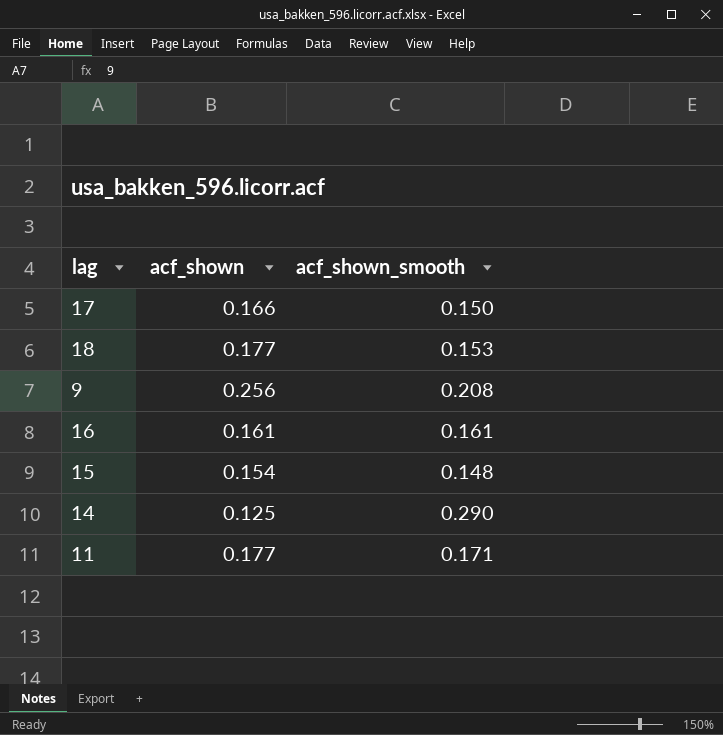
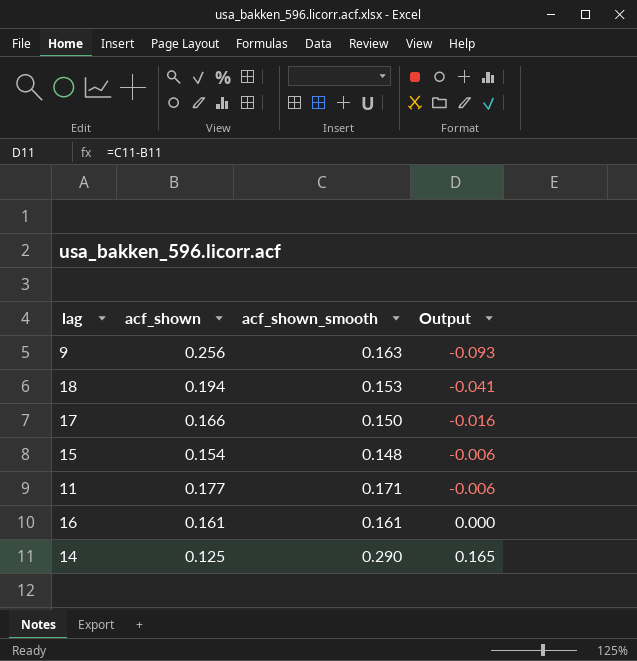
row order: none -> Output ascending
column Output | formula: none -> [acf_shown_smooth] - [acf_shown]
9 | acf_shown_smooth: 0.208 -> 0.163
18 | acf_shown: 0.177 -> 0.194

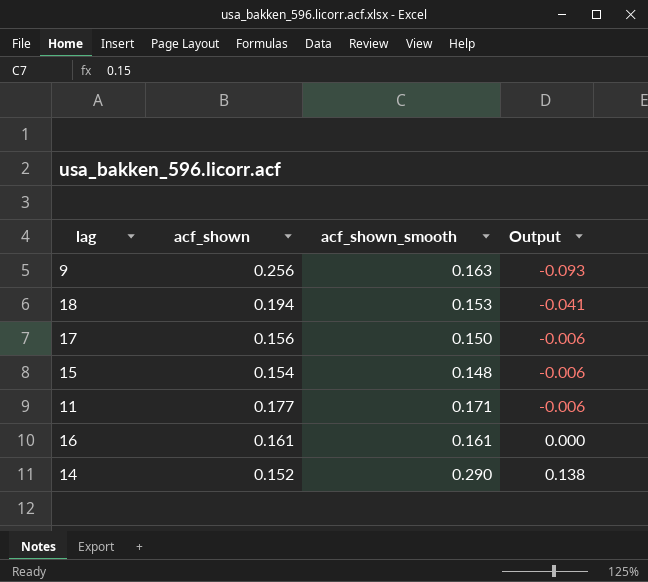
17 | acf_shown: 0.166 -> 0.156
17 | Output: -0.016 -> -0.006
14 | acf_shown: 0.125 -> 0.152
14 | Output: 0.165 -> 0.138

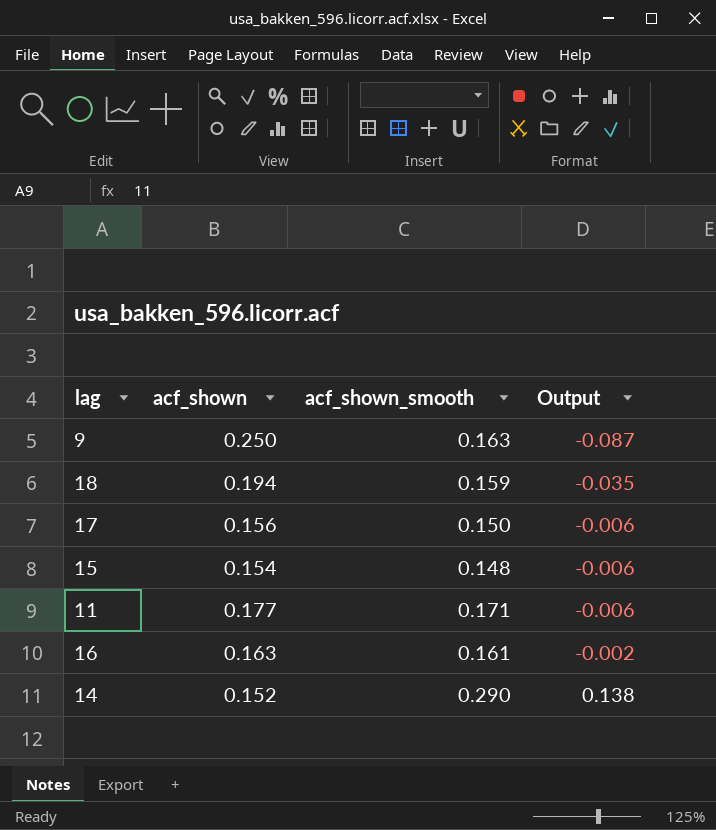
9 | acf_shown: 0.256 -> 0.250
9 | Output: -0.093 -> -0.087
18 | acf_shown_smooth: 0.153 -> 0.159
18 | Output: -0.041 -> -0.035
16 | acf_shown: 0.161 -> 0.163
16 | Output: 0.000 -> -0.002

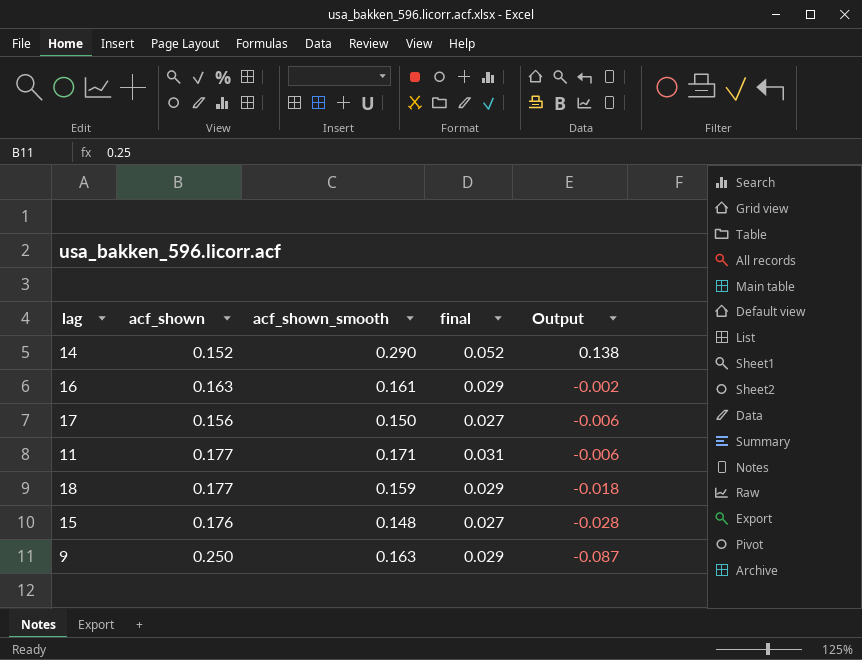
row order: Output ascending -> Output descending
column final | formula: none -> [acf_shown_smooth] * 0.18
18 | acf_shown: 0.194 -> 0.177
18 | Output: -0.035 -> -0.018
15 | acf_shown: 0.154 -> 0.176
15 | Output: -0.006 -> -0.028

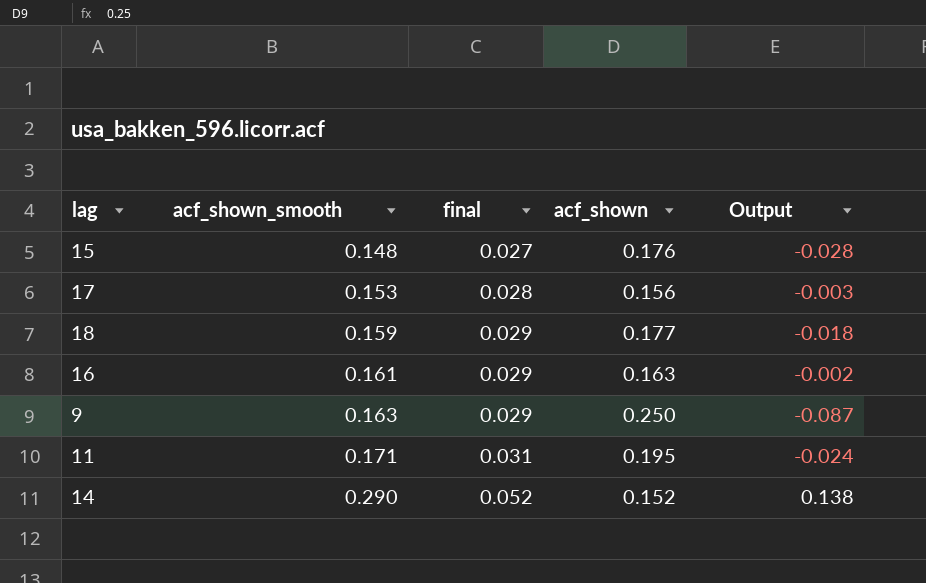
row order: Output descending -> acf_shown_smooth ascending
column acf_shown | position: 2 -> 4
17 | acf_shown_smooth: 0.150 -> 0.153
17 | final: 0.027 -> 0.028
17 | Output: -0.006 -> -0.003
11 | acf_shown: 0.177 -> 0.195
11 | Output: -0.006 -> -0.024

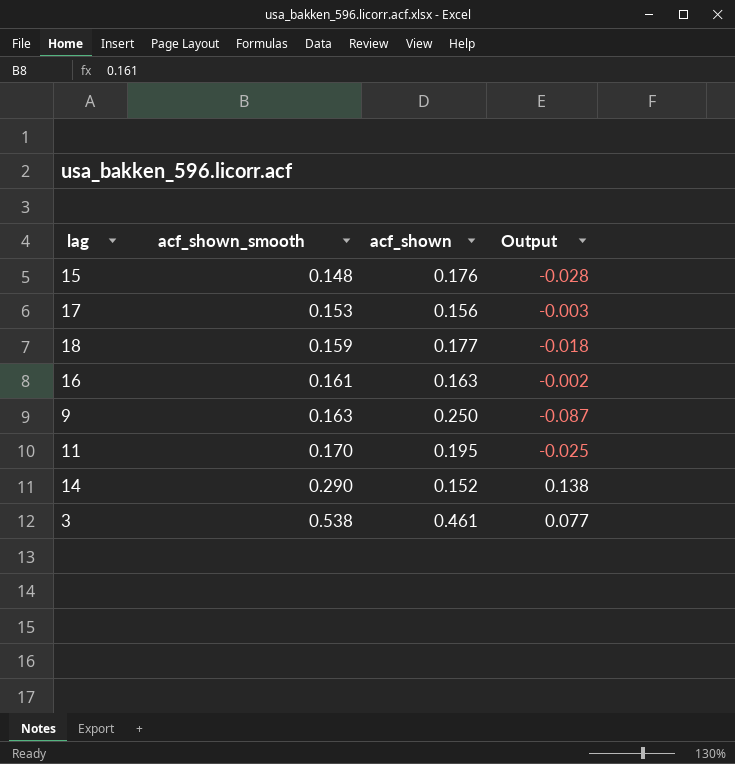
column final | formula: [acf_shown_smooth] * 0.18 -> none
11 | acf_shown_smooth: 0.171 -> 0.170
11 | Output: -0.024 -> -0.025
row 3: none -> 0.538 | 0.461 | 0.077

